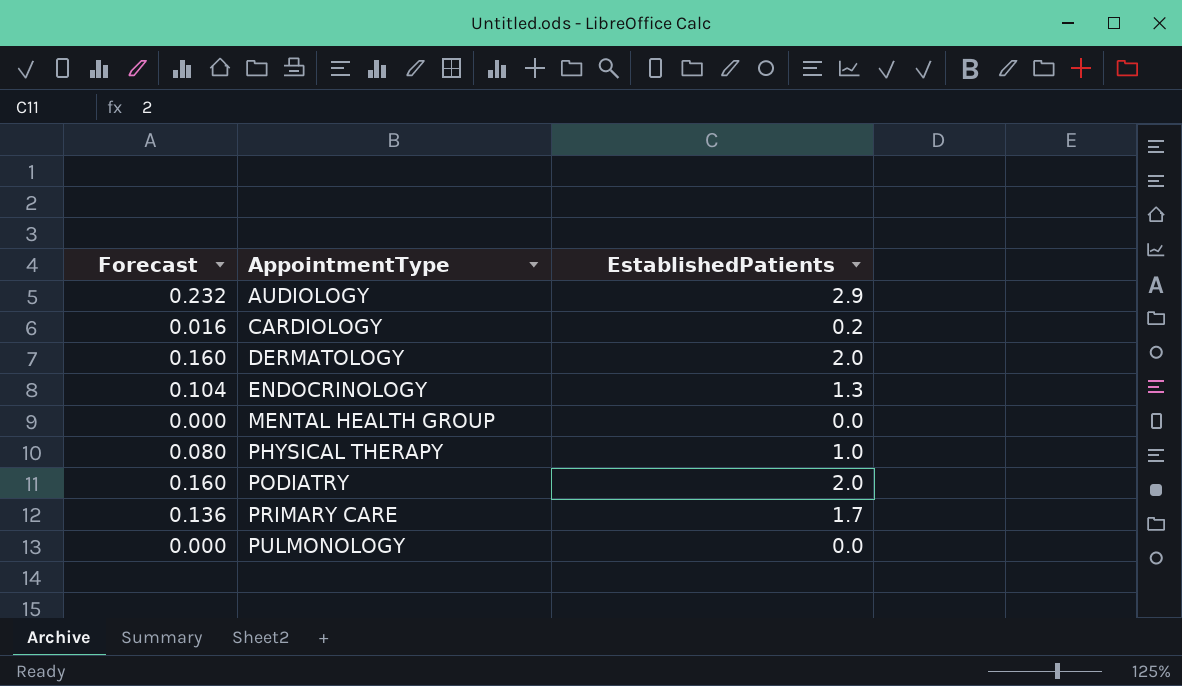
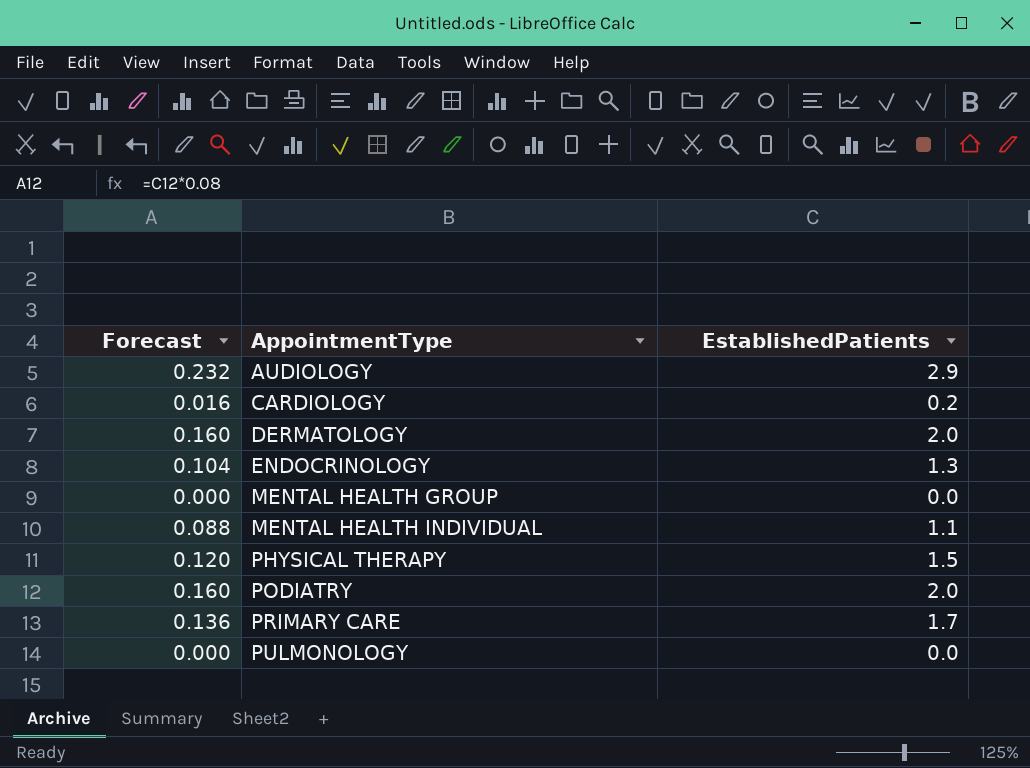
row MENTAL HEALTH INDIVIDUAL: none -> 0.088 | 1.1
PHYSICAL THERAPY | Forecast: 0.080 -> 0.120
PHYSICAL THERAPY | EstablishedPatients: 1.0 -> 1.5

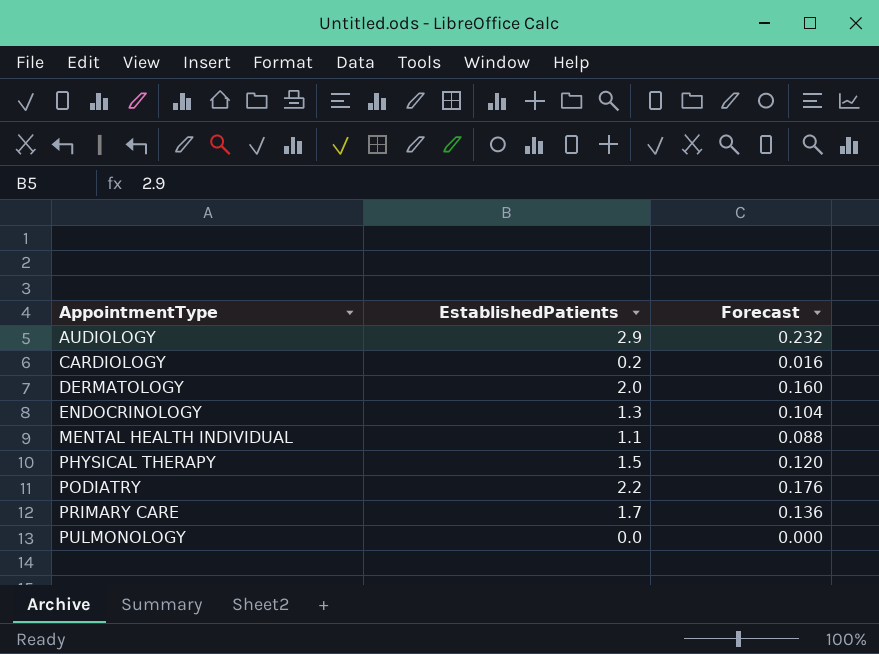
column Forecast | position: 1 -> 3
row MENTAL HEALTH GROUP: 0.000 | 0.0 -> none
PODIATRY | EstablishedPatients: 2.0 -> 2.2
PODIATRY | Forecast: 0.160 -> 0.176

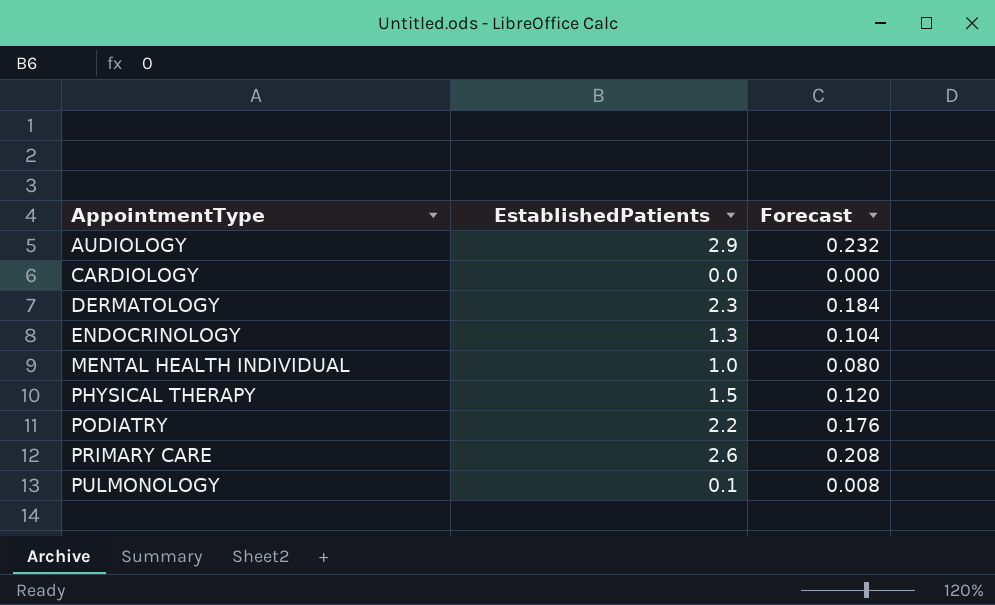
CARDIOLOGY | EstablishedPatients: 0.2 -> 0.0
CARDIOLOGY | Forecast: 0.016 -> 0.000
DERMATOLOGY | EstablishedPatients: 2.0 -> 2.3
DERMATOLOGY | Forecast: 0.160 -> 0.184
MENTAL HEALTH INDIVIDUAL | EstablishedPatients: 1.1 -> 1.0
MENTAL HEALTH INDIVIDUAL | Forecast: 0.088 -> 0.080
PRIMARY CARE | EstablishedPatients: 1.7 -> 2.6
PRIMARY CARE | Forecast: 0.136 -> 0.208
PULMONOLOGY | EstablishedPatients: 0.0 -> 0.1
PULMONOLOGY | Forecast: 0.000 -> 0.008

